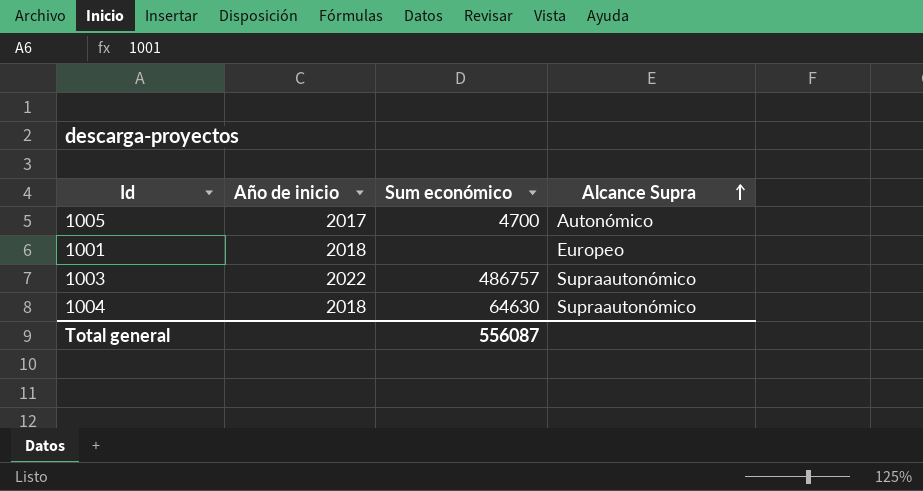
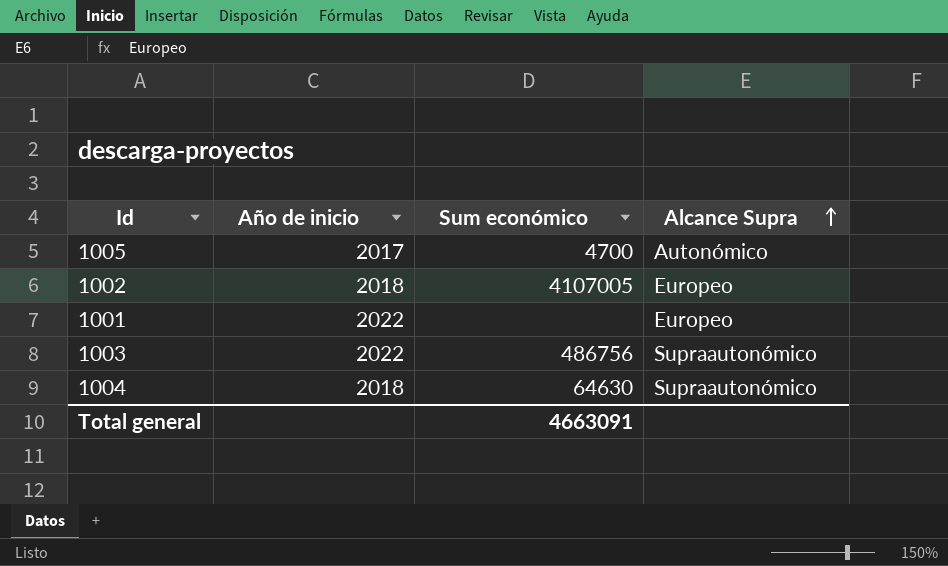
row 1002: none -> 2018 | 4107005 | Europeo
1001 | Año de inicio: 2018 -> 2022
1003 | Sum económico: 486757 -> 486756
Total general | Sum económico: 556087 -> 4663091

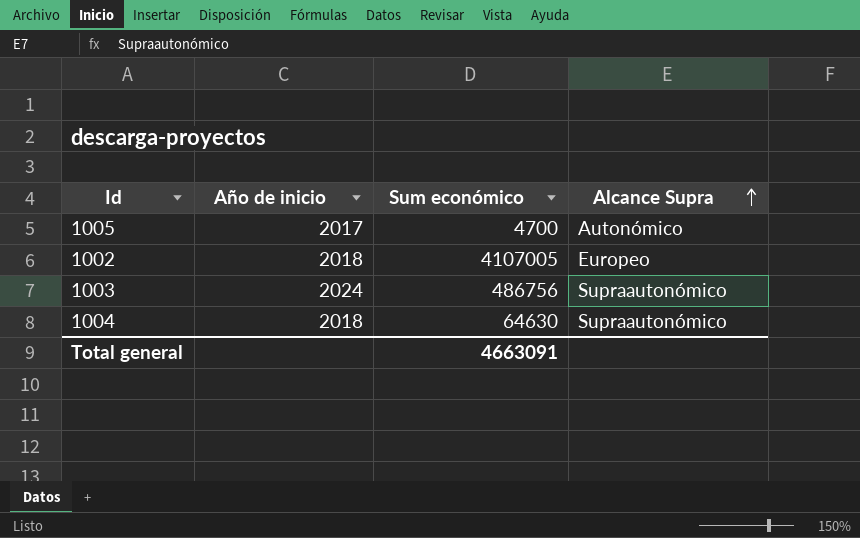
row 1001: 2022 | none | Europeo -> none
1003 | Año de inicio: 2022 -> 2024

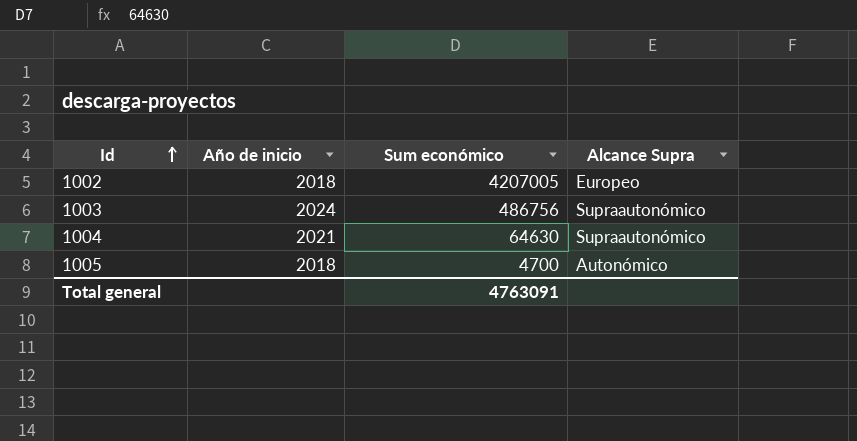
row order: Alcance Supra ascending -> Id ascending
1002 | Sum económico: 4107005 -> 4207005
1004 | Año de inicio: 2018 -> 2021
1005 | Año de inicio: 2017 -> 2018
Total general | Sum económico: 4663091 -> 4763091

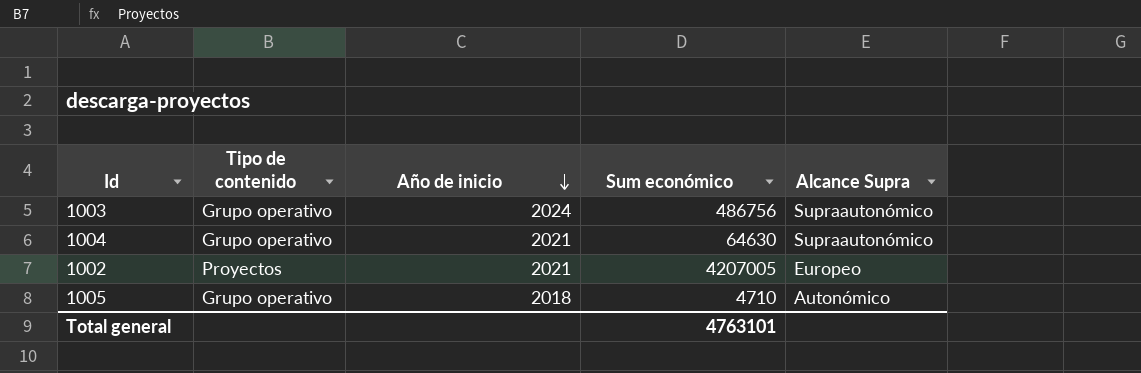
row order: Id ascending -> Año de inicio descending
column Tipo de contenido | position: none -> 2
1002 | Año de inicio: 2018 -> 2021
1005 | Sum económico: 4700 -> 4710
Total general | Sum económico: 4763091 -> 4763101

